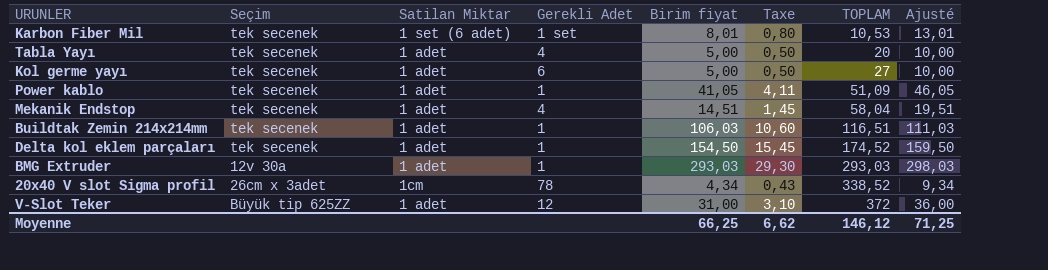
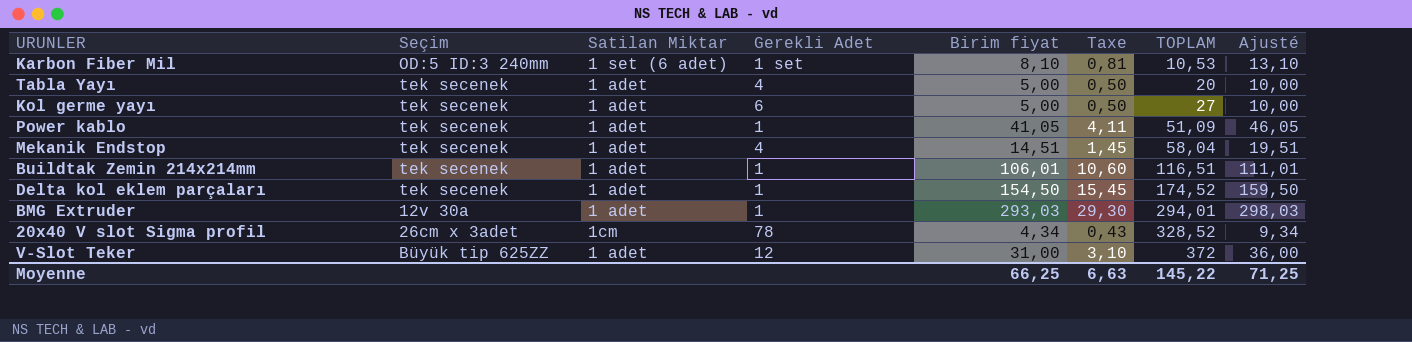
Karbon Fiber Mil | Seçim: tek secenek -> OD:5 ID:3 240mm
Karbon Fiber Mil | Birim fiyat: 8,01 -> 8,10
Karbon Fiber Mil | Taxe: 0,80 -> 0,81
Karbon Fiber Mil | Ajusté: 13,01 -> 13,10
Buildtak Zemin 214x214mm | Birim fiyat: 106,03 -> 106,01
Buildtak Zemin 214x214mm | Ajusté: 111,03 -> 111,01
BMG Extruder | TOPLAM: 293,03 -> 294,01
20x40 V slot Sigma profil | TOPLAM: 338,52 -> 328,52
Moyenne | Taxe: 6,62 -> 6,63
Moyenne | TOPLAM: 146,12 -> 145,22

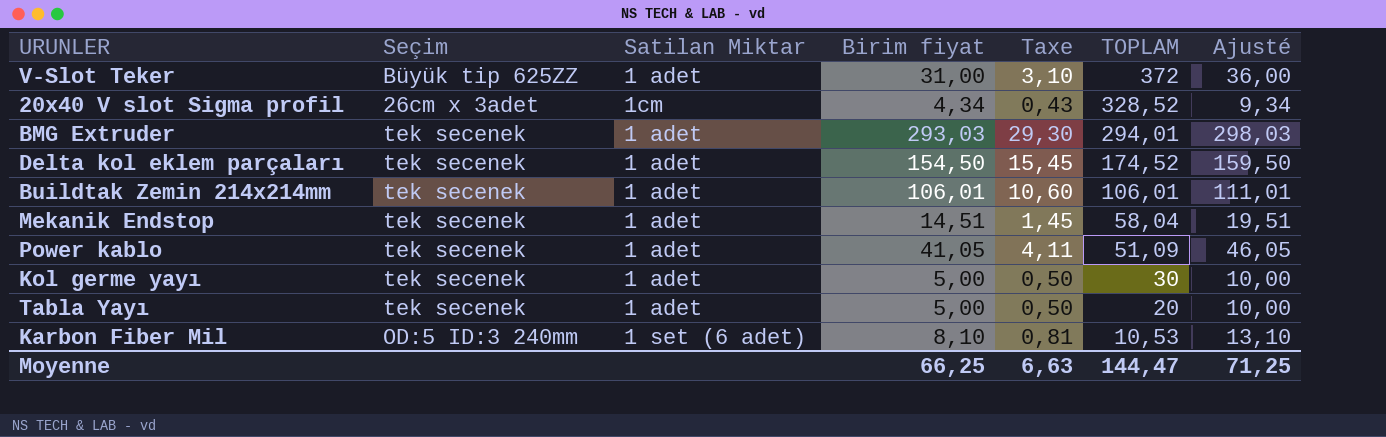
row order: TOPLAM ascending -> TOPLAM descending
column Gerekli Adet | position: 4 -> none
BMG Extruder | Seçim: 12v 30a -> tek secenek
Buildtak Zemin 214x214mm | TOPLAM: 116,51 -> 106,01
Kol germe yayı | TOPLAM: 27 -> 30
Moyenne | TOPLAM: 145,22 -> 144,47

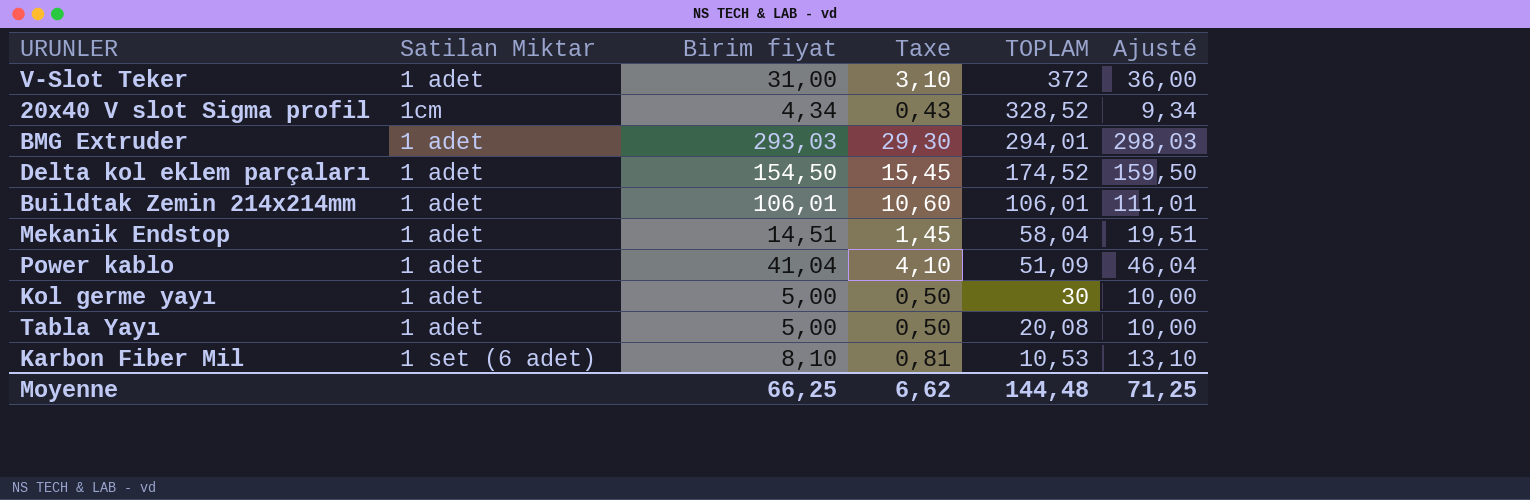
column Seçim | position: 2 -> none
Power kablo | Birim fiyat: 41,05 -> 41,04
Power kablo | Taxe: 4,11 -> 4,10
Power kablo | Ajusté: 46,05 -> 46,04
Tabla Yayı | TOPLAM: 20 -> 20,08
Moyenne | Taxe: 6,63 -> 6,62
Moyenne | TOPLAM: 144,47 -> 144,48

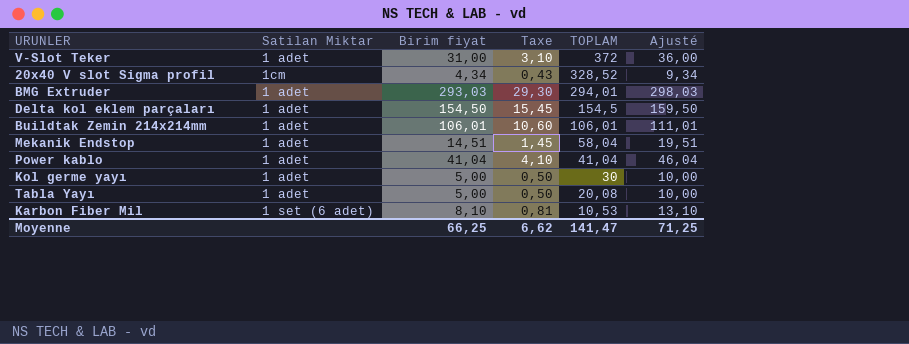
Delta kol eklem parçaları | TOPLAM: 174,52 -> 154,5
Power kablo | TOPLAM: 51,09 -> 41,04
Moyenne | TOPLAM: 144,48 -> 141,47

